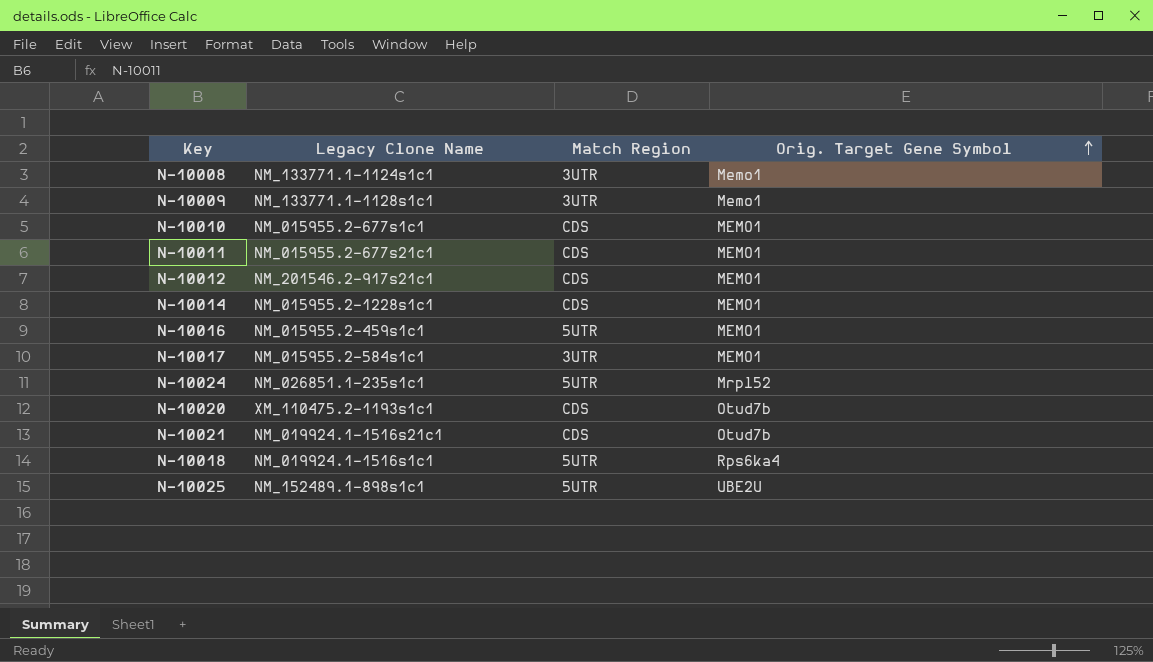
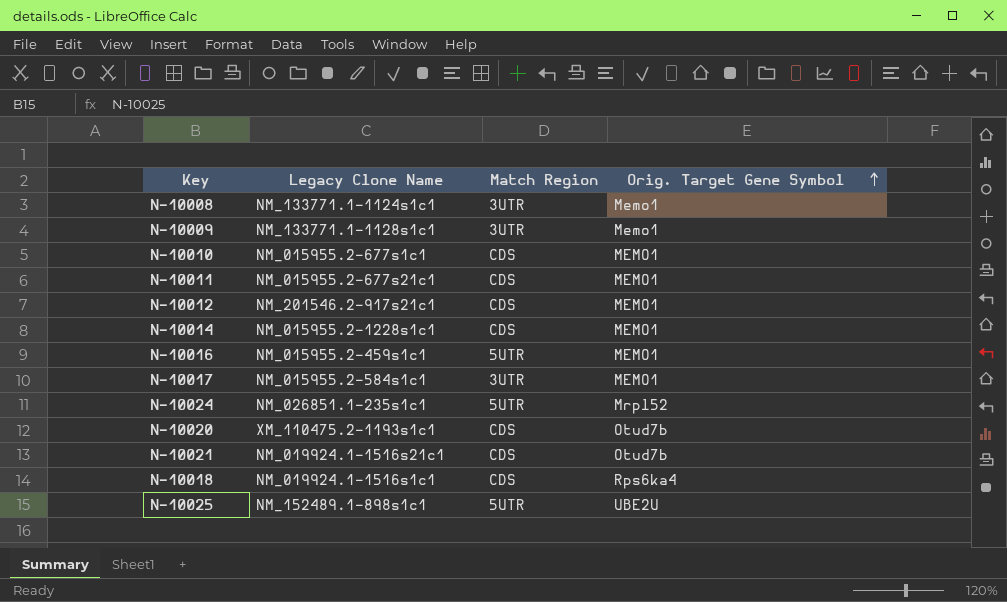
N-10018 | Match Region: 5UTR -> CDS

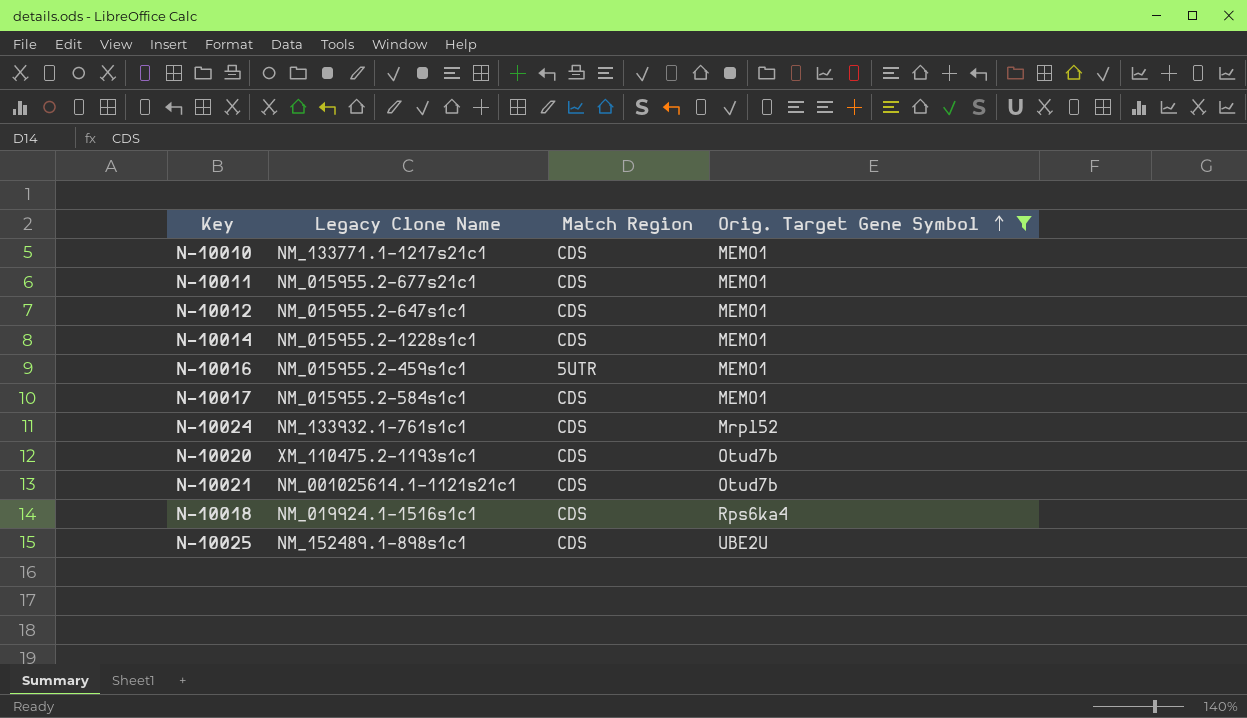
filter: none -> Orig. Target Gene Symbol != Memo1
N-10010 | Legacy Clone Name: NM_015955.2-677s1c1 -> NM_133771.1-1217s21c1
N-10012 | Legacy Clone Name: NM_201546.2-917s21c1 -> NM_015955.2-647s1c1
N-10017 | Match Region: 3UTR -> CDS
N-10024 | Legacy Clone Name: NM_026851.1-235s1c1 -> NM_133932.1-761s1c1
N-10024 | Match Region: 5UTR -> CDS
N-10021 | Legacy Clone Name: NM_019924.1-1516s21c1 -> NM_001025614.1-1121s21c1
N-10025 | Match Region: 5UTR -> CDS

